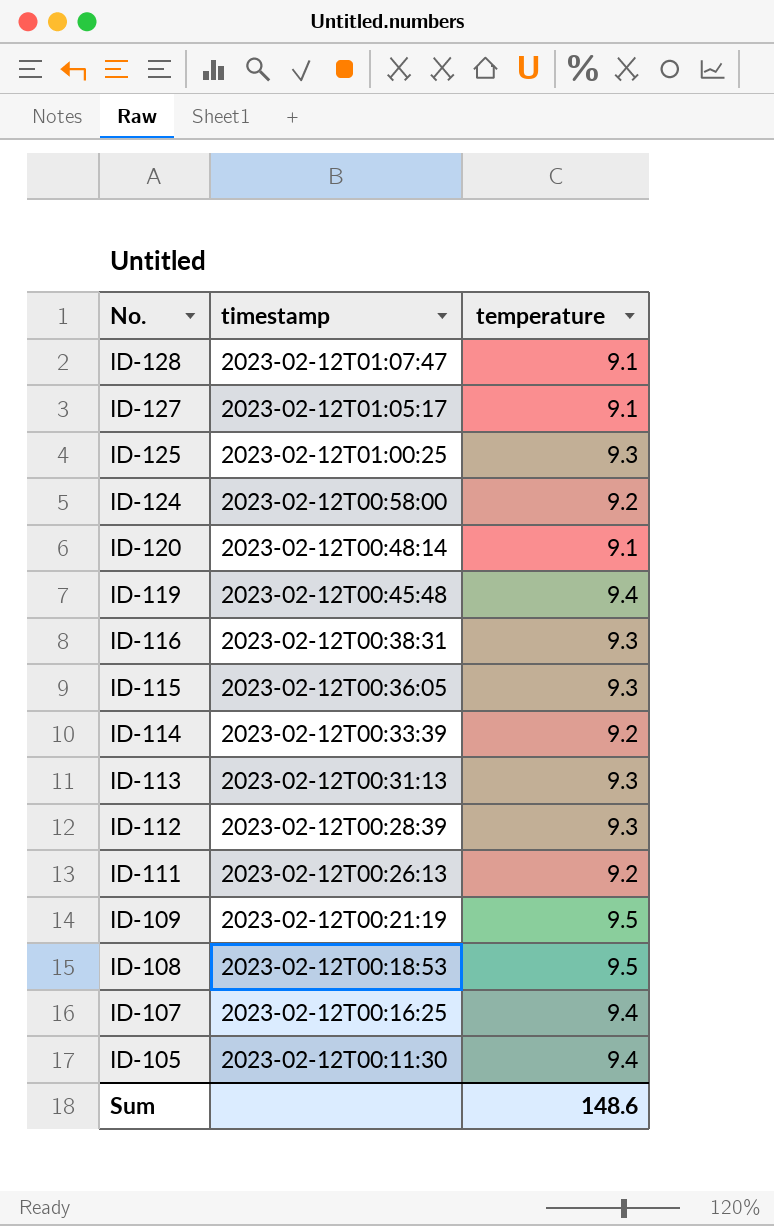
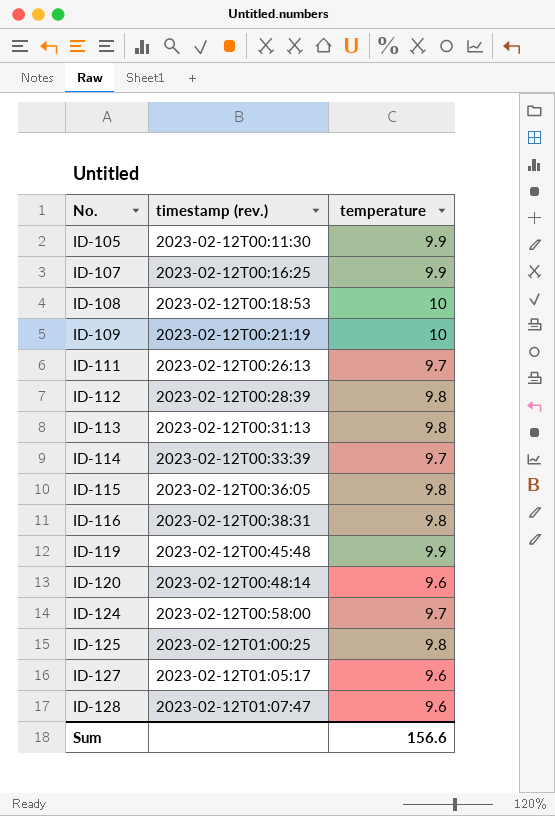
row order: No. descending -> No. ascending
column name: timestamp -> timestamp (rev.)
ID-105 | temperature: 9.4 -> 9.9
ID-107 | temperature: 9.4 -> 9.9
ID-108 | temperature: 9.5 -> 10
ID-109 | temperature: 9.5 -> 10
ID-111 | temperature: 9.2 -> 9.7
ID-112 | temperature: 9.3 -> 9.8
ID-113 | temperature: 9.3 -> 9.8
ID-114 | temperature: 9.2 -> 9.7
ID-115 | temperature: 9.3 -> 9.8
ID-116 | temperature: 9.3 -> 9.8
ID-119 | temperature: 9.4 -> 9.9
ID-120 | temperature: 9.1 -> 9.6
ID-124 | temperature: 9.2 -> 9.7
ID-125 | temperature: 9.3 -> 9.8
ID-127 | temperature: 9.1 -> 9.6
ID-128 | temperature: 9.1 -> 9.6
Sum | temperature: 148.6 -> 156.6

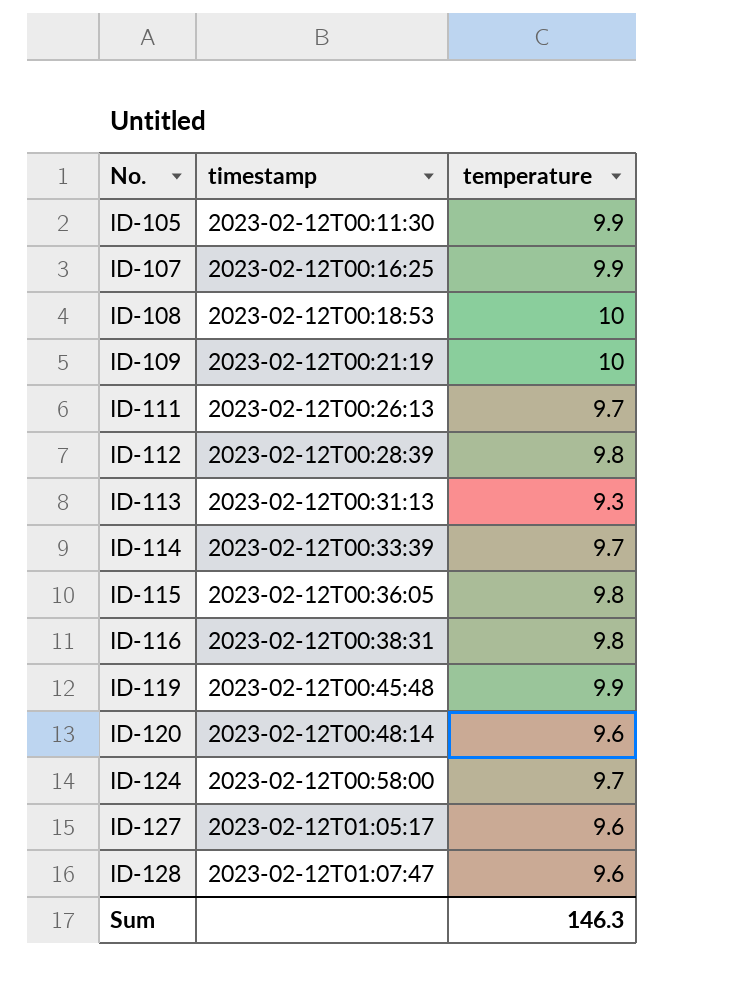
column name: timestamp (rev.) -> timestamp
row ID-125: 2023-02-12T01:00:25 | 9.8 -> none
ID-113 | temperature: 9.8 -> 9.3
Sum | temperature: 156.6 -> 146.3

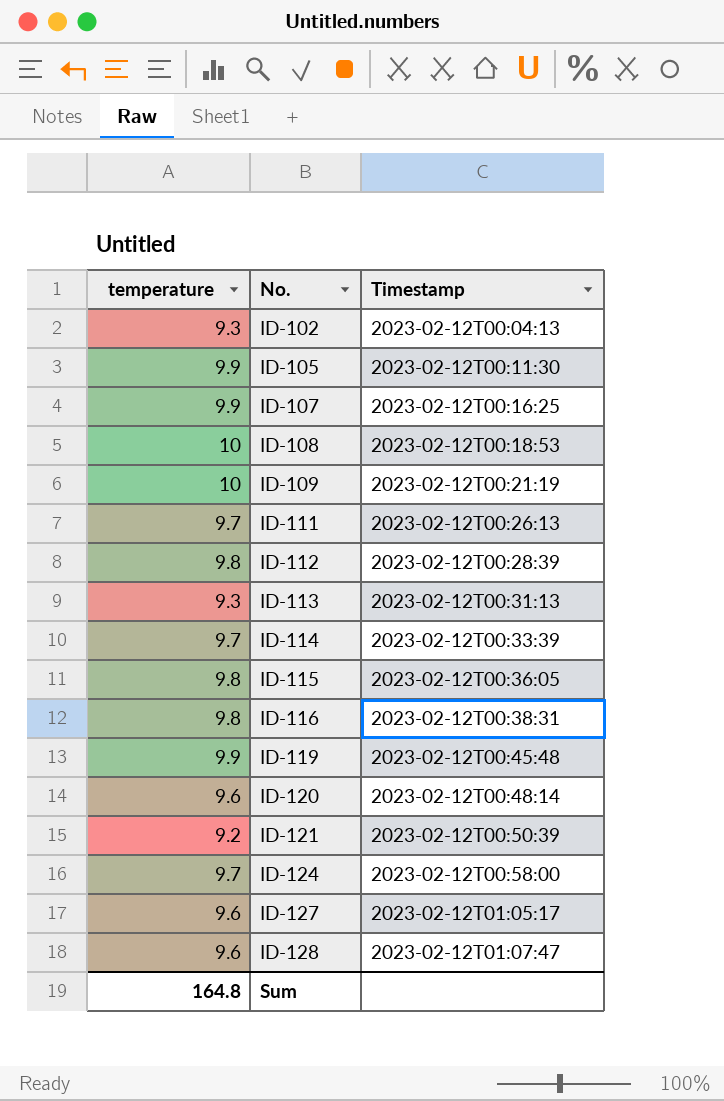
column temperature | position: 3 -> 1
column name: timestamp -> Timestamp
row ID-102: none -> 9.3 | 2023-02-12T00:04:13
row ID-121: none -> 9.2 | 2023-02-12T00:50:39
Sum | temperature: 146.3 -> 164.8

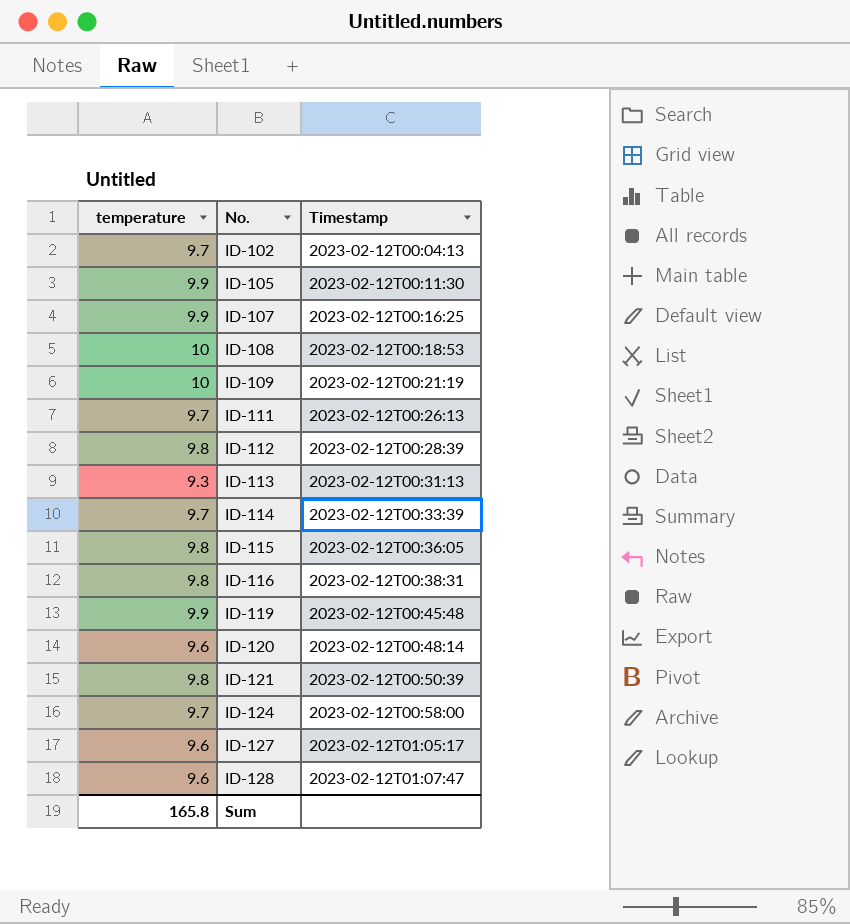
ID-102 | temperature: 9.3 -> 9.7
ID-121 | temperature: 9.2 -> 9.8
Sum | temperature: 164.8 -> 165.8

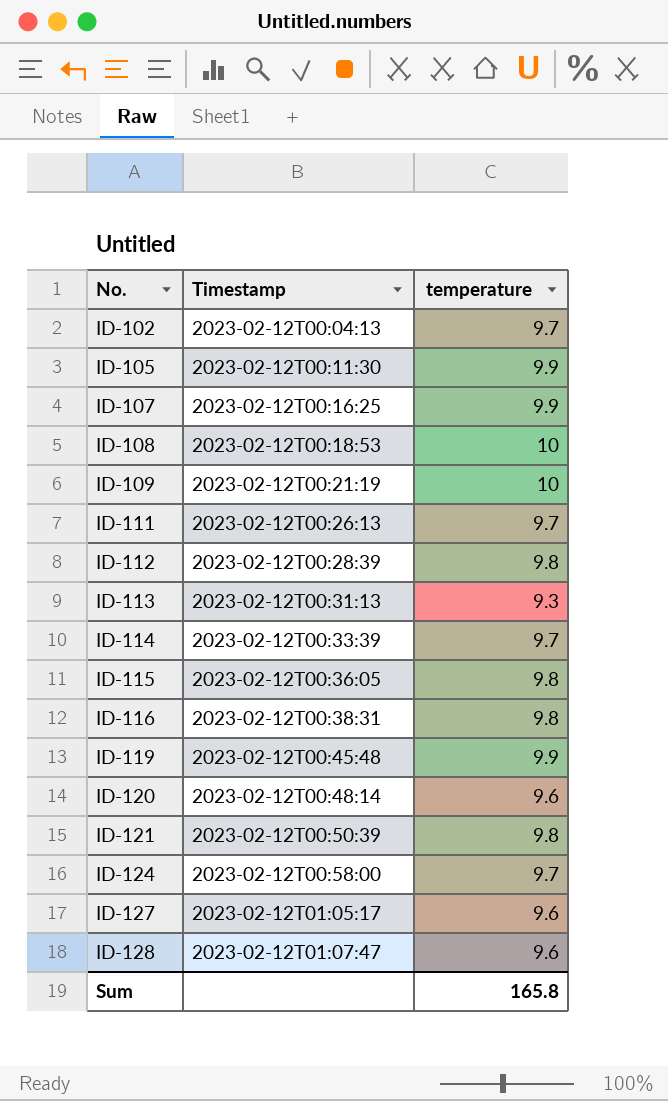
column temperature | position: 1 -> 3

